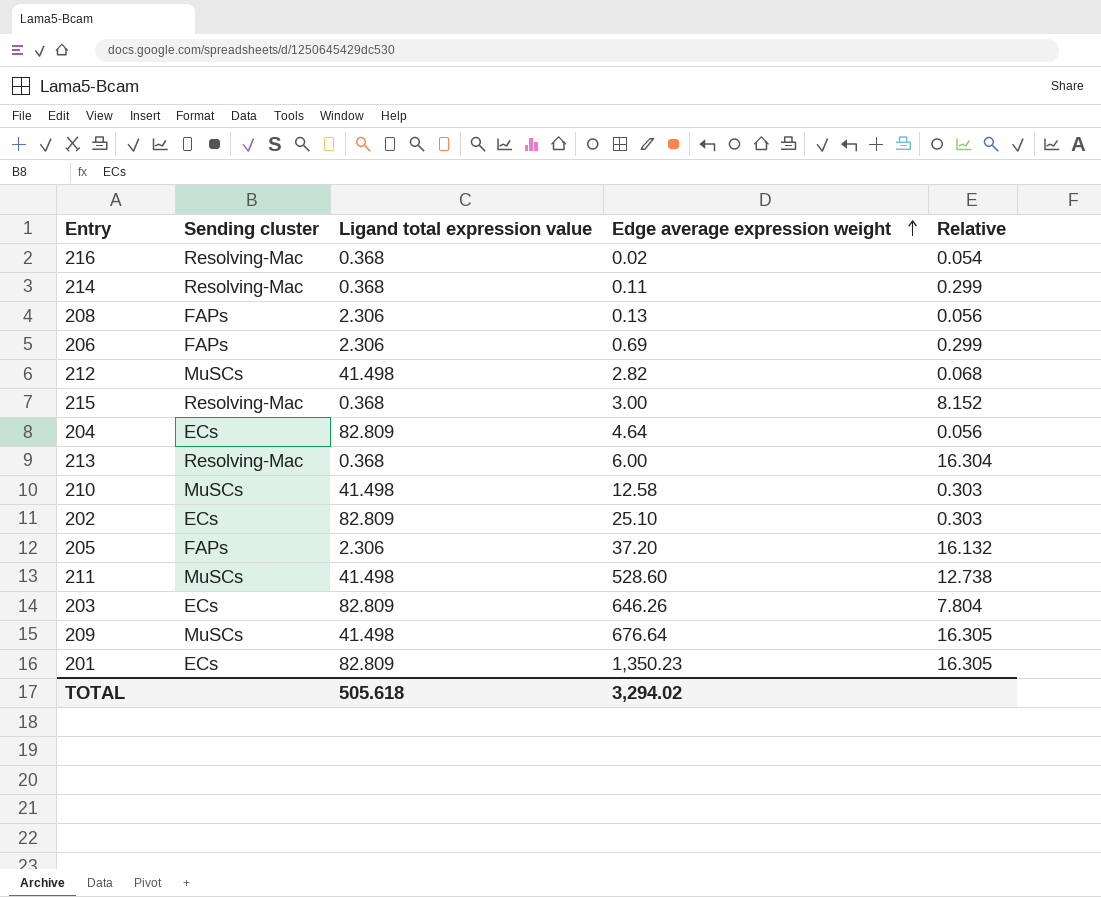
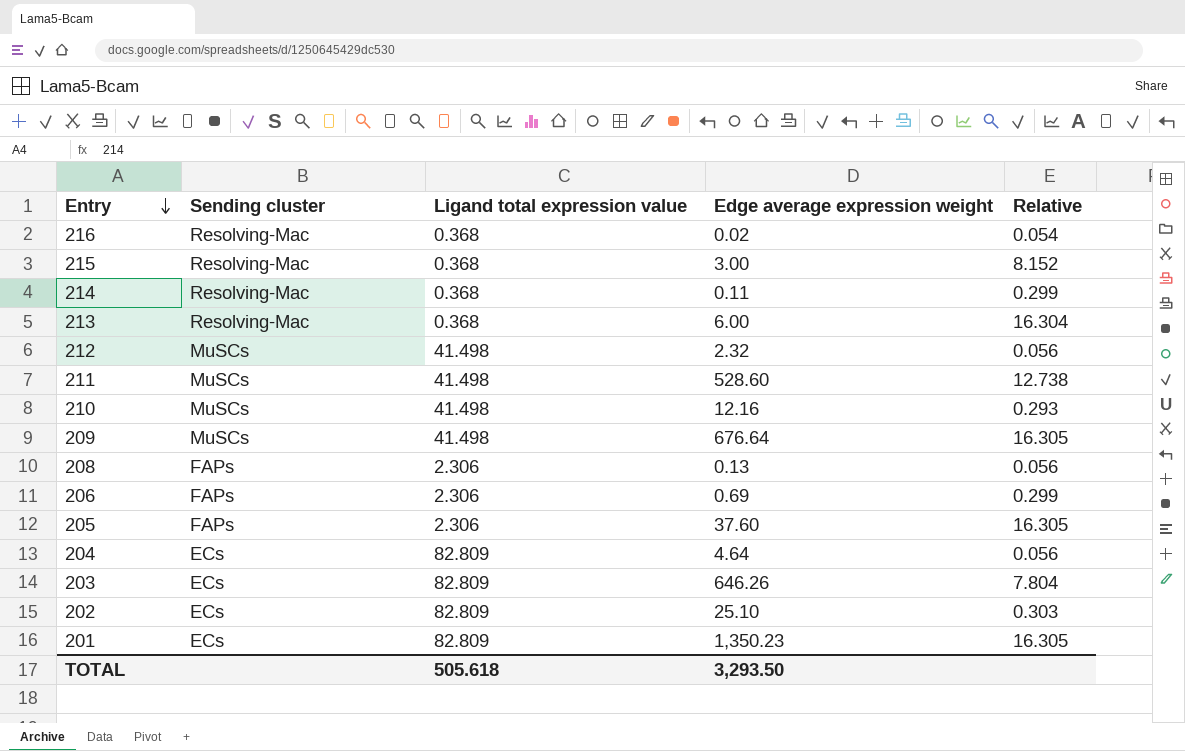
row order: Edge average expression weight ascending -> Entry descending
212 | Edge average expression weight: 2.82 -> 2.32
212 | Relative: 0.068 -> 0.056
210 | Edge average expression weight: 12.58 -> 12.16
210 | Relative: 0.303 -> 0.293
205 | Edge average expression weight: 37.20 -> 37.60
205 | Relative: 16.132 -> 16.305
TOTAL | Edge average expression weight: 3,294.02 -> 3,293.50

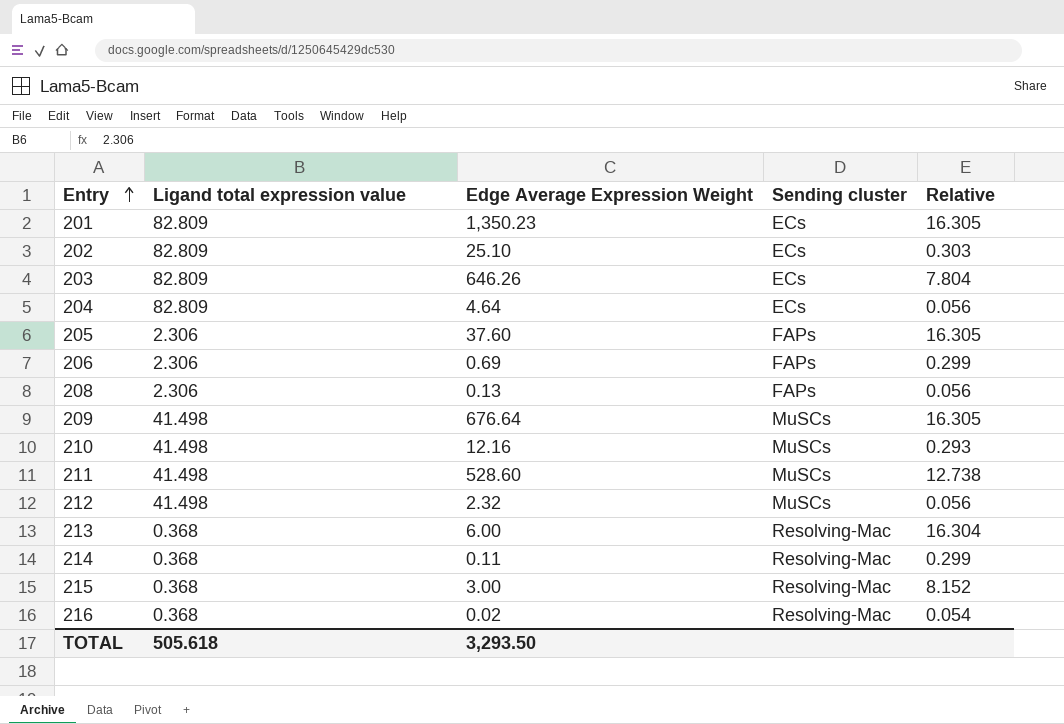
row order: Entry descending -> Entry ascending
column name: Edge average expression weight -> Edge Average Expression Weight
column Sending cluster | position: 2 -> 4

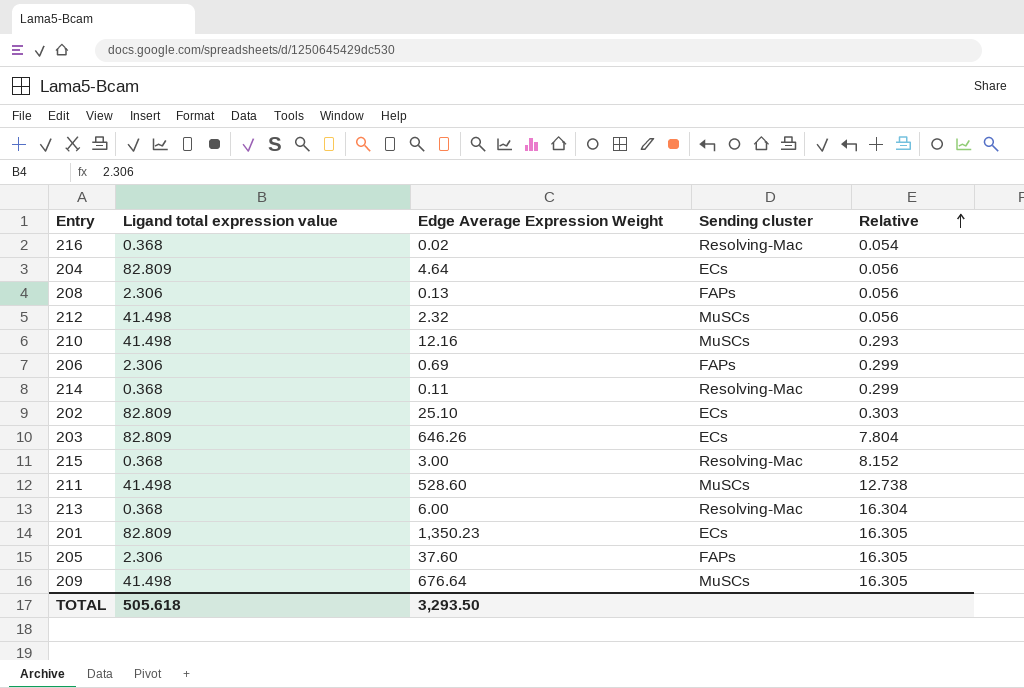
row order: Entry ascending -> Relative ascending

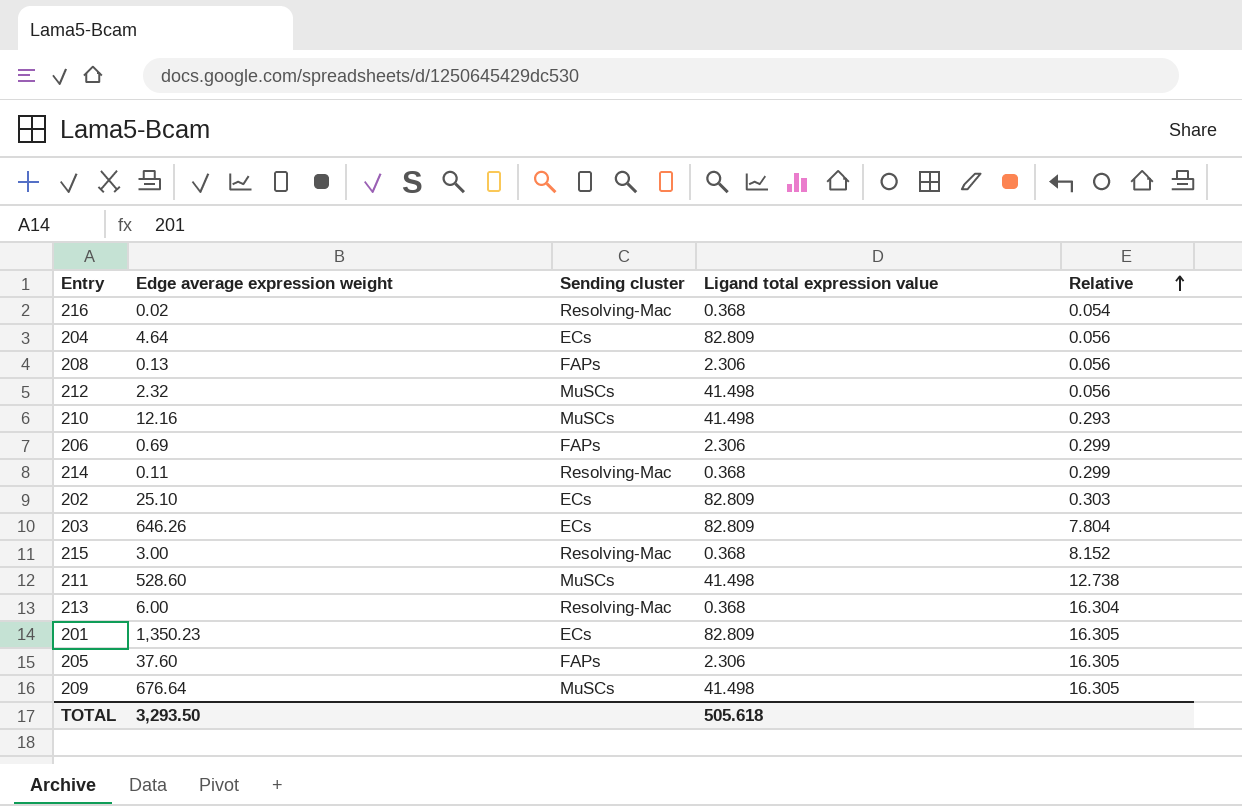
column name: Edge Average Expression Weight -> Edge average expression weight
column Ligand total expression value | position: 2 -> 4

